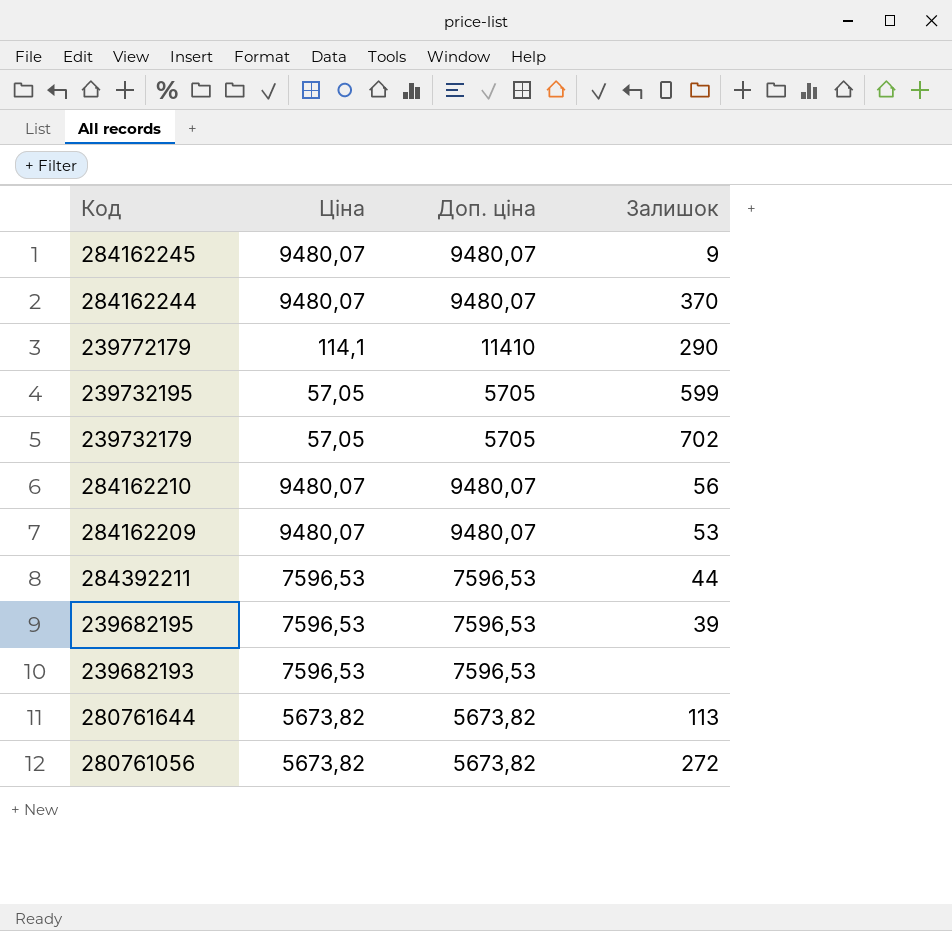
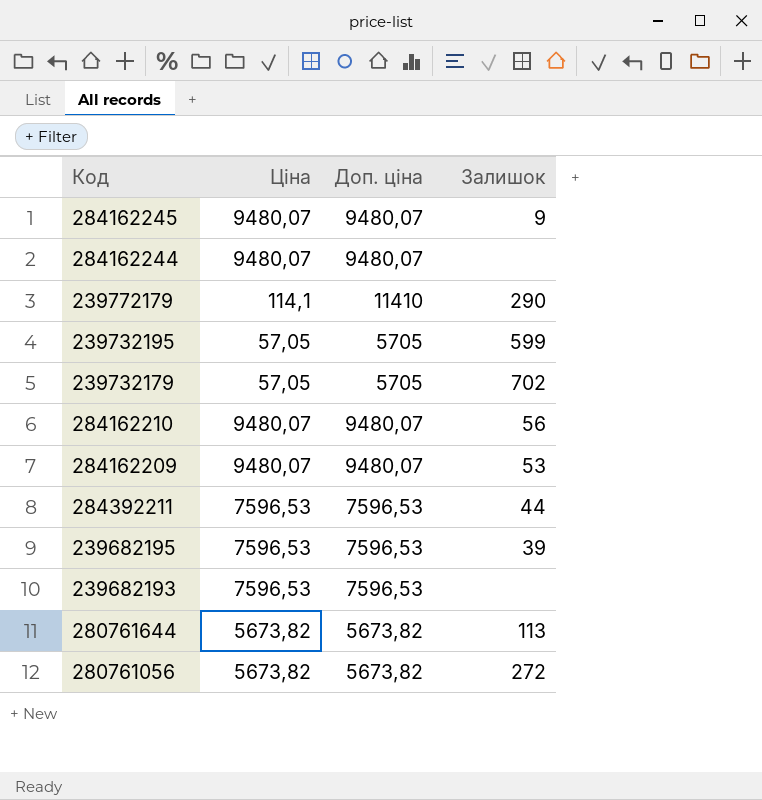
284162244 | Залишок: 370 -> none

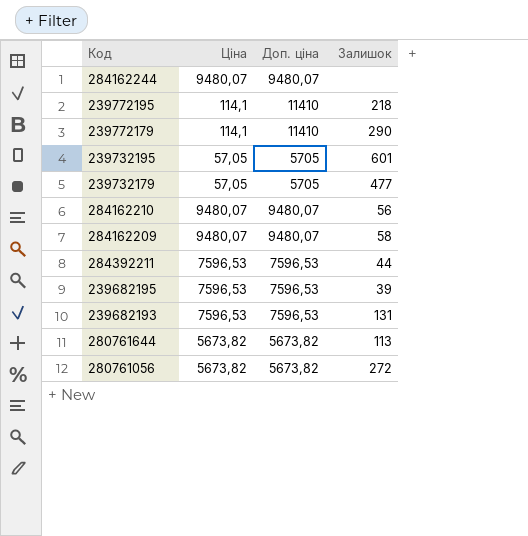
row 284162245: 9480,07 | 9480,07 | 9 -> none
row 239772195: none -> 114,1 | 11410 | 218
239732195 | Залишок: 599 -> 601
239732179 | Залишок: 702 -> 477
284162209 | Залишок: 53 -> 58
239682193 | Залишок: none -> 131

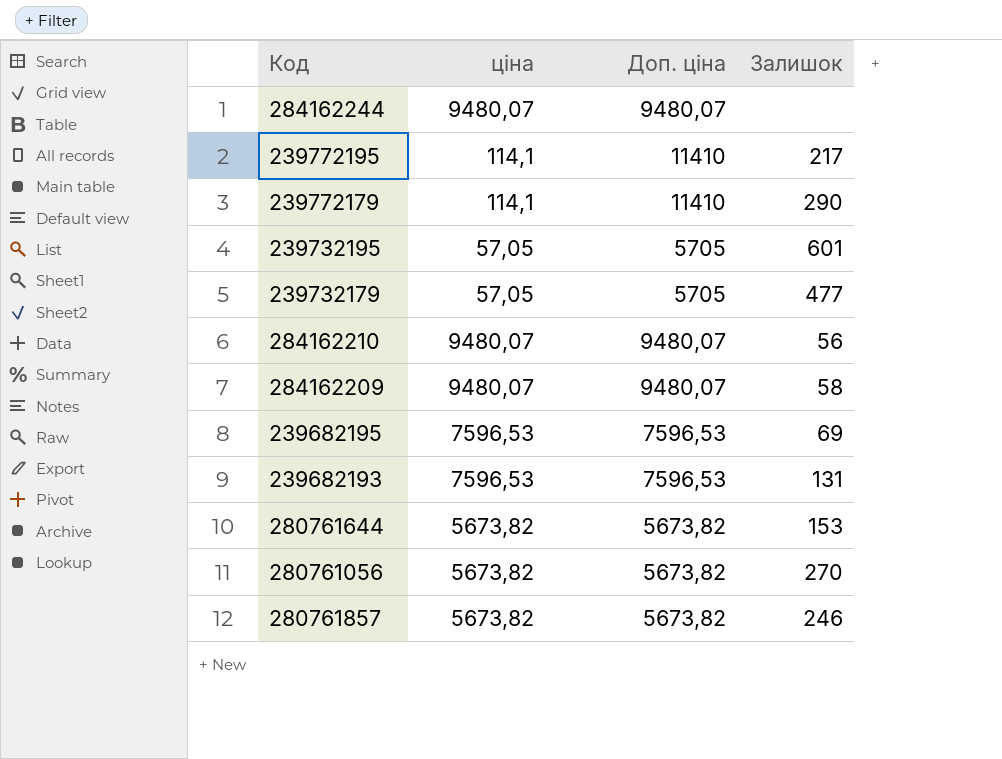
column name: Ціна -> ціна
row 284392211: 7596,53 | 7596,53 | 44 -> none
239772195 | Залишок: 218 -> 217
239682195 | Залишок: 39 -> 69
280761644 | Залишок: 113 -> 153
280761056 | Залишок: 272 -> 270
row 280761857: none -> 5673,82 | 5673,82 | 246

